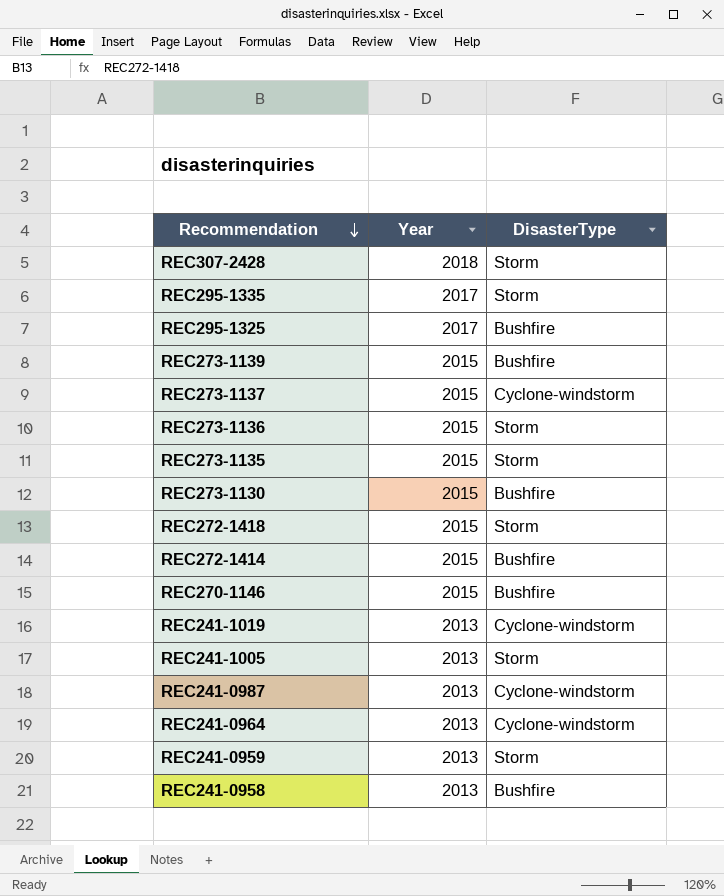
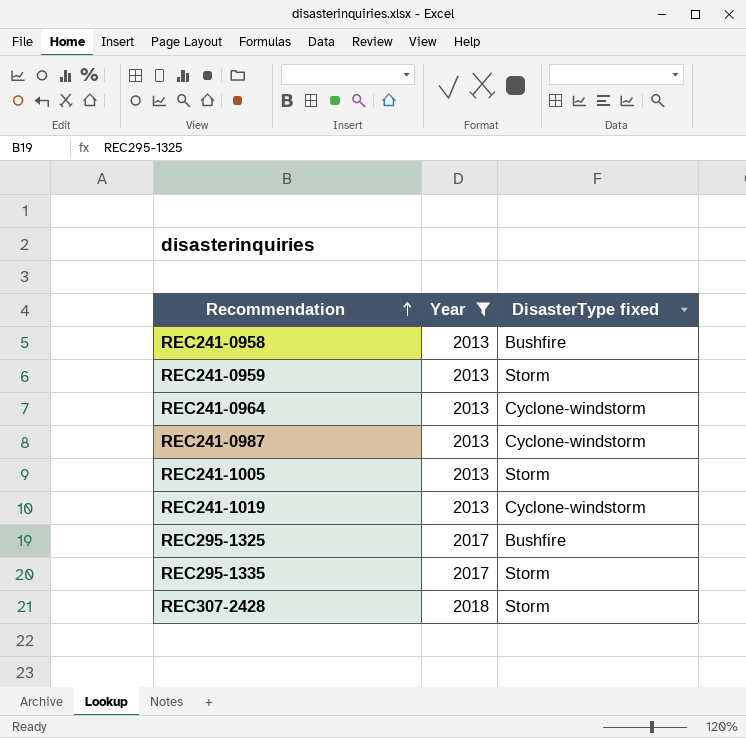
filter: none -> Year != 2015
row order: Recommendation descending -> Recommendation ascending
column name: DisasterType -> DisasterType fixed

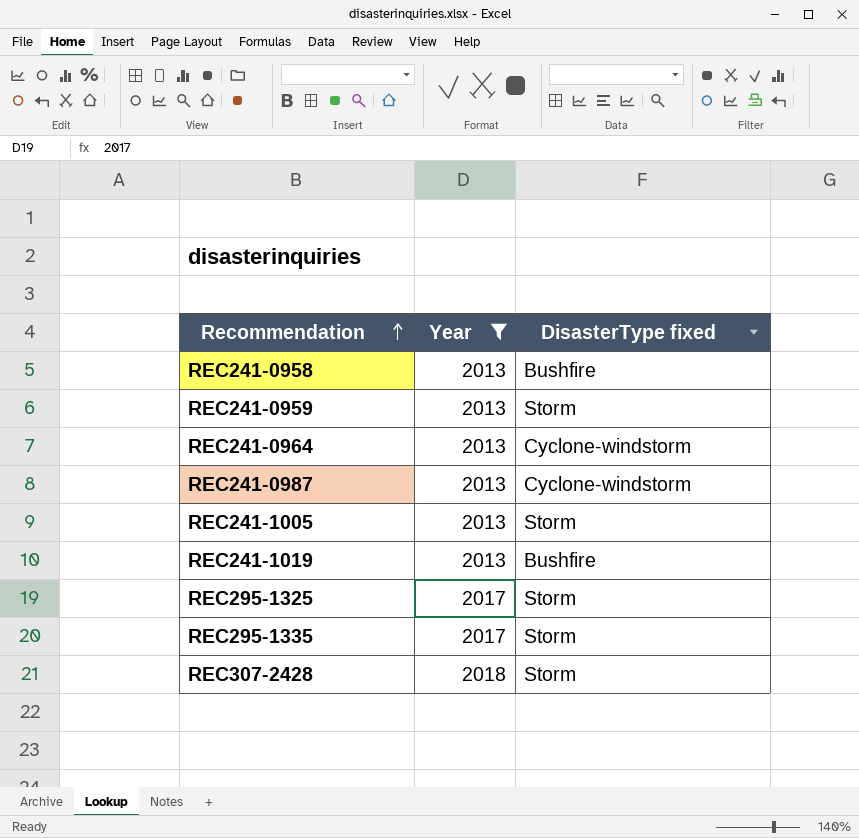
REC241-1019 | DisasterType fixed: Cyclone-windstorm -> Bushfire
REC295-1325 | DisasterType fixed: Bushfire -> Storm

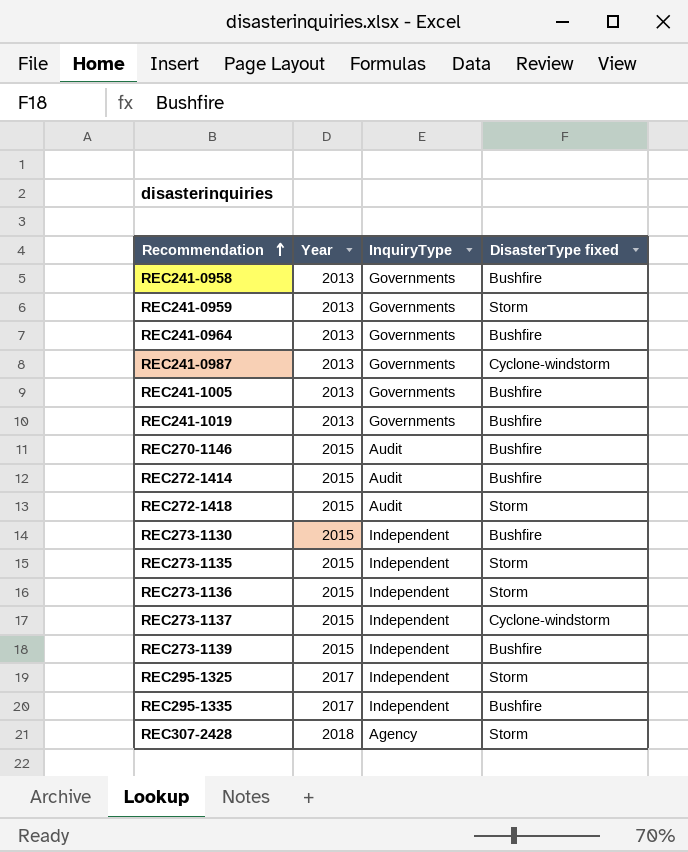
filter: Year != 2015 -> none
column InquiryType | position: none -> 3
REC241-0964 | DisasterType fixed: Cyclone-windstorm -> Bushfire
REC241-1005 | DisasterType fixed: Storm -> Bushfire
REC295-1335 | DisasterType fixed: Storm -> Bushfire

